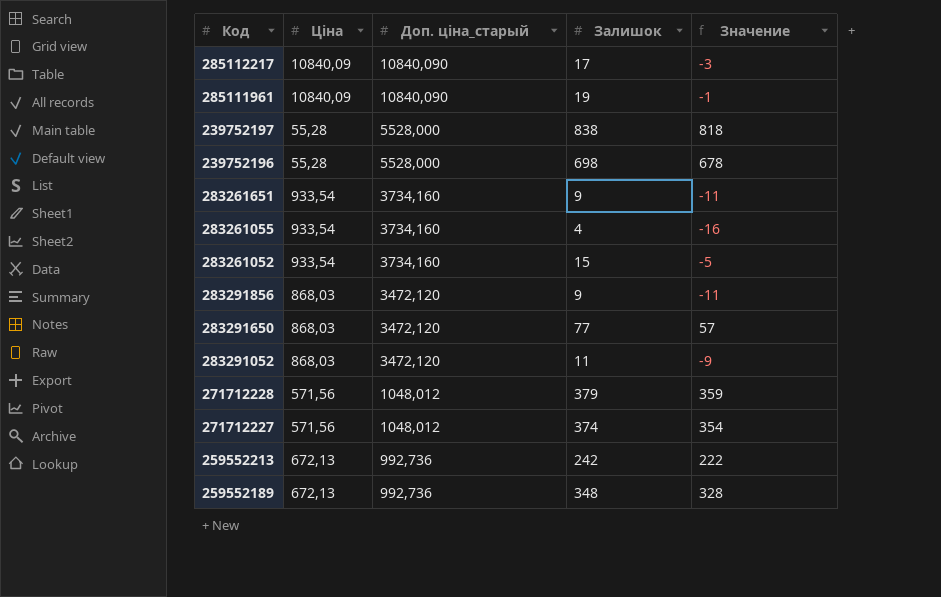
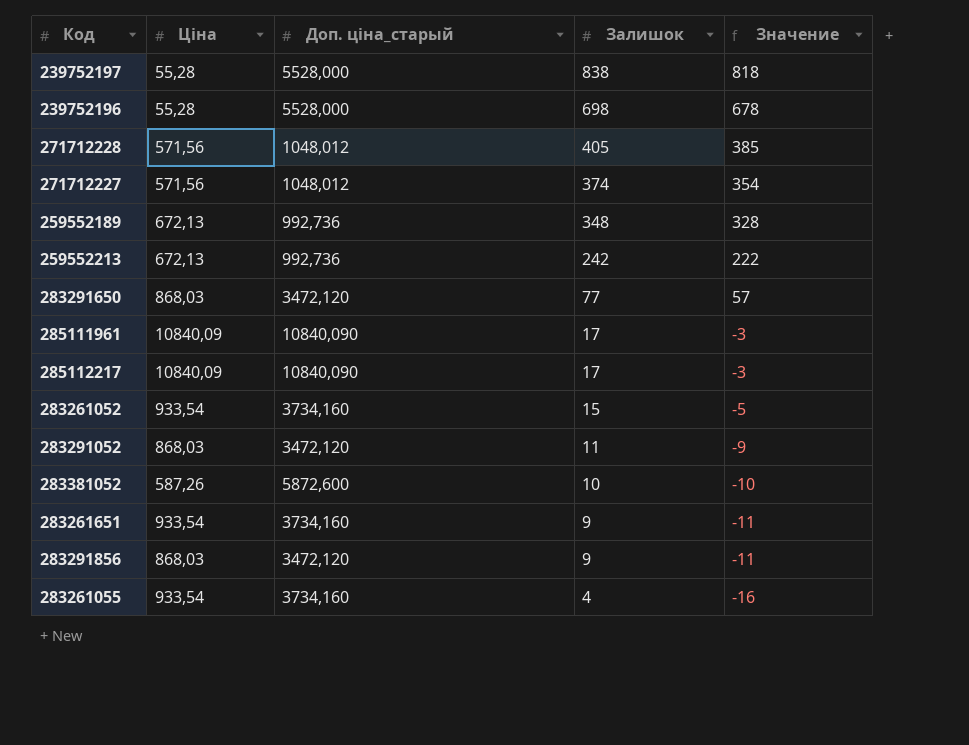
row order: Доп. ціна_старый descending -> Залишок descending
271712228 | Залишок: 379 -> 405
271712228 | Значение: 359 -> 385
285111961 | Залишок: 19 -> 17
285111961 | Значение: -1 -> -3
row 283381052: none -> 587,26 | 5872,600 | 10 | -10

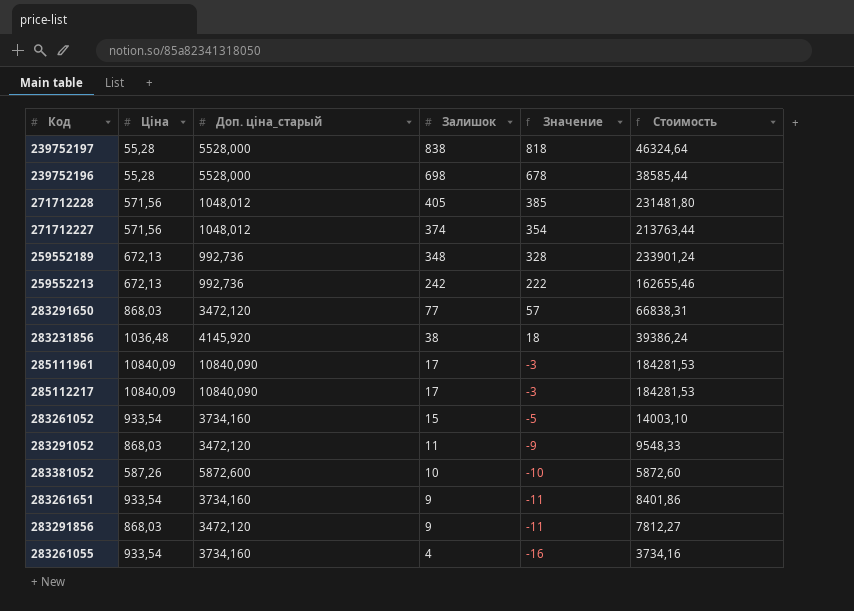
column Стоимость | formula: none -> [Ціна] * [Залишок]
row 283231856: none -> 1036,48 | 4145,920 | 38 | 18 | 39386,24

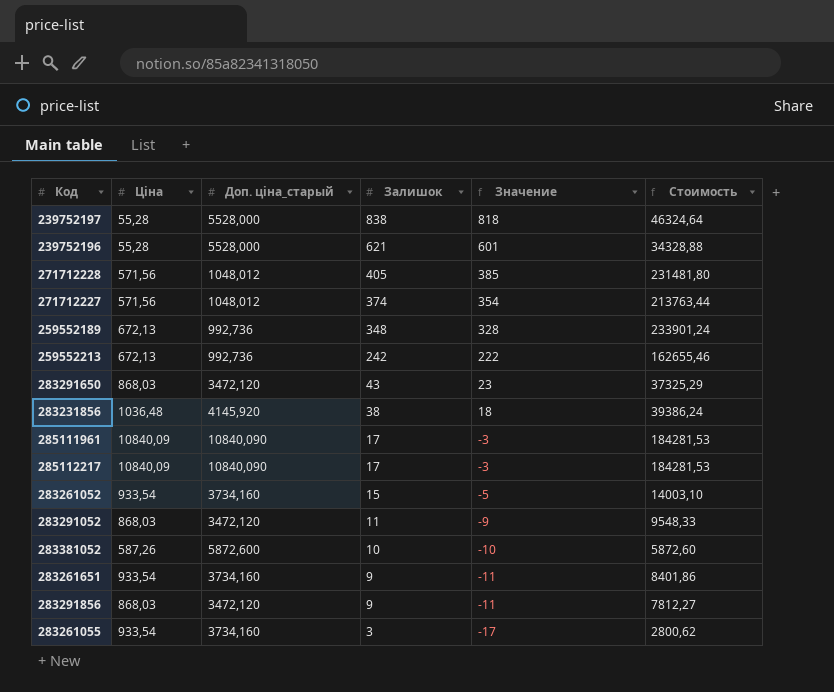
239752196 | Залишок: 698 -> 621
239752196 | Значение: 678 -> 601
239752196 | Стоимость: 38585,44 -> 34328,88
283291650 | Залишок: 77 -> 43
283291650 | Значение: 57 -> 23
283291650 | Стоимость: 66838,31 -> 37325,29
283261055 | Залишок: 4 -> 3
283261055 | Значение: -16 -> -17
283261055 | Стоимость: 3734,16 -> 2800,62

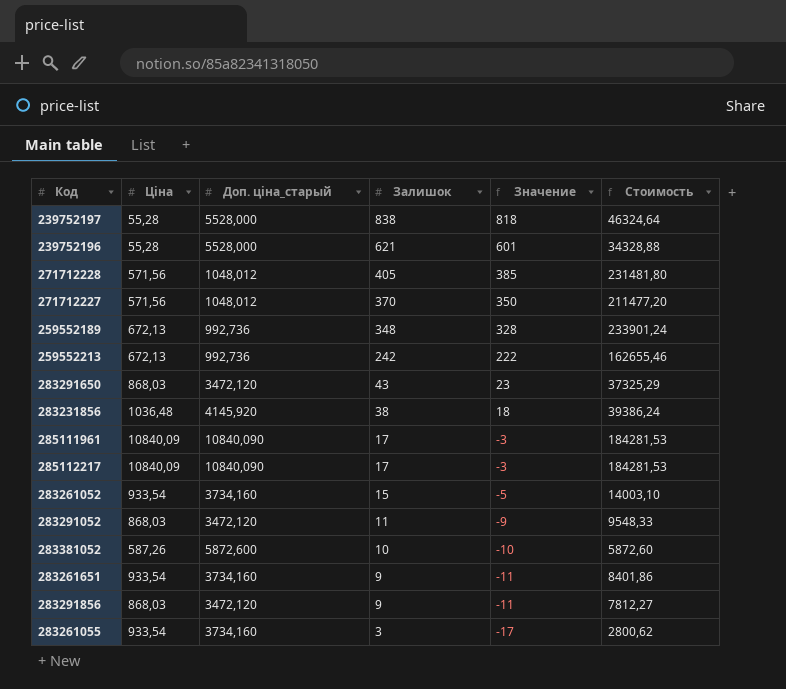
271712227 | Залишок: 374 -> 370
271712227 | Значение: 354 -> 350
271712227 | Стоимость: 213763,44 -> 211477,20

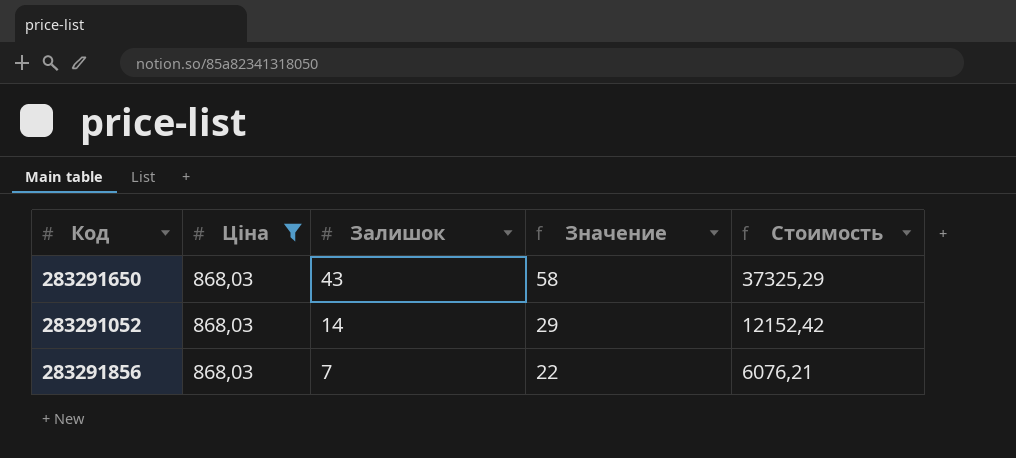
filter: none -> Ціна = 868,03
column Доп. ціна_старый | position: 3 -> none
column Значение | formula: [Залишок] - 20 -> [Залишок] + 15
283291052 | Залишок: 11 -> 14
283291052 | Стоимость: 9548,33 -> 12152,42
283291856 | Залишок: 9 -> 7
283291856 | Стоимость: 7812,27 -> 6076,21

